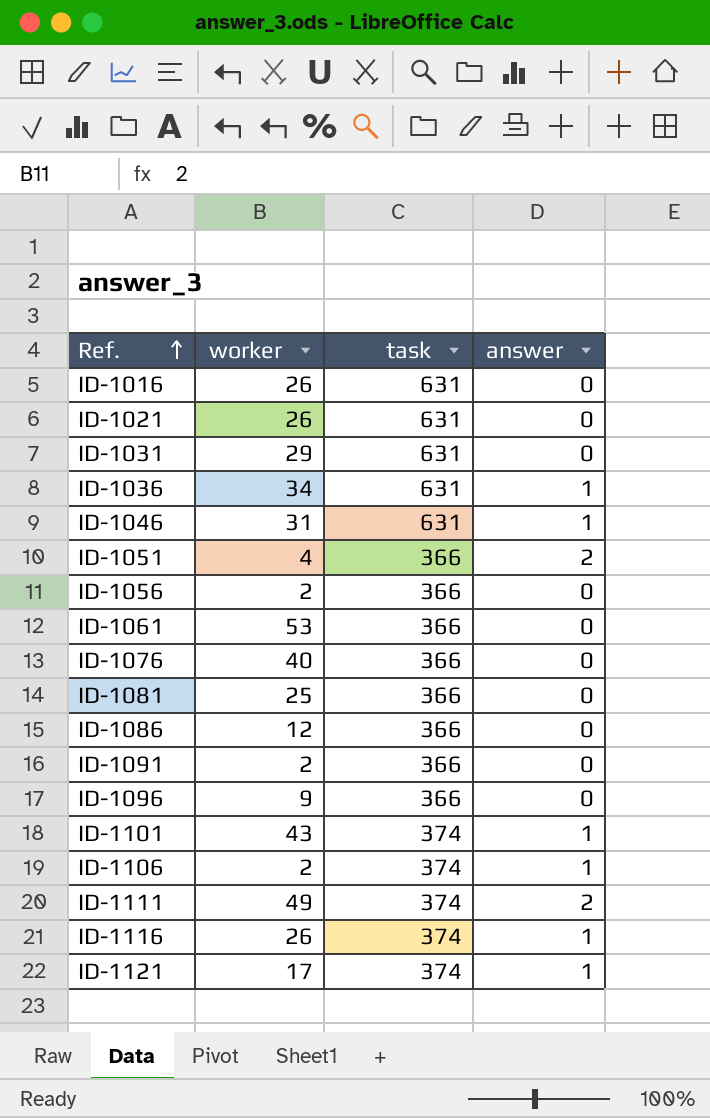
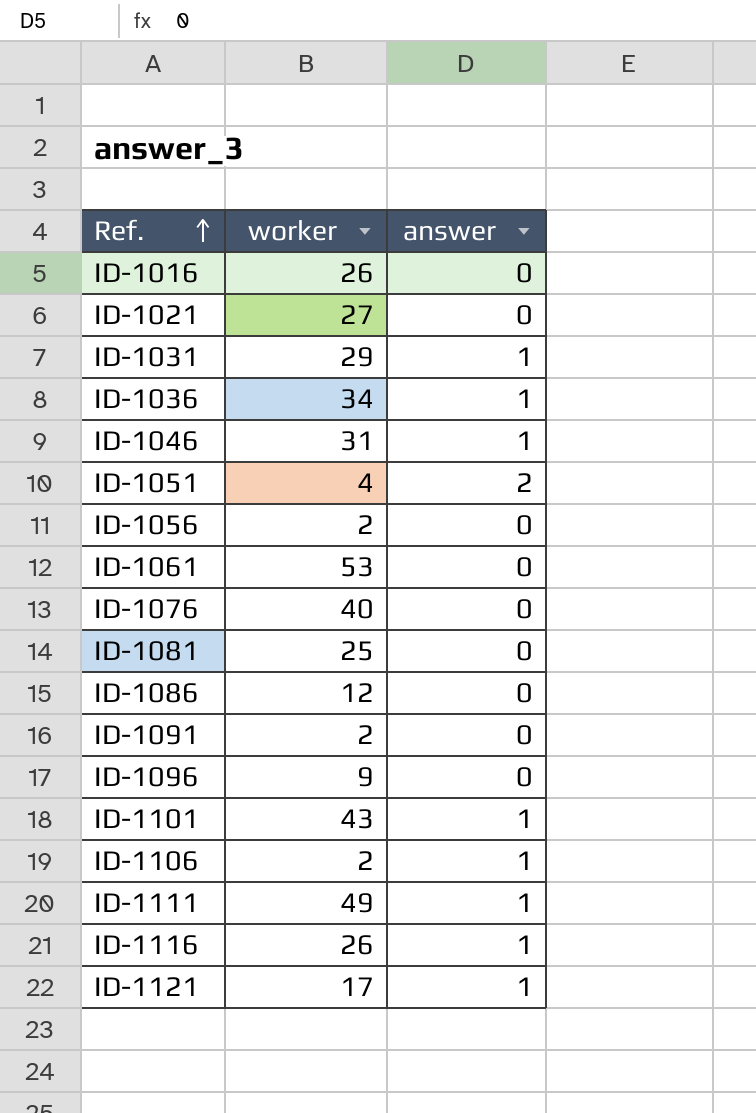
column task | position: 3 -> none
ID-1021 | worker: 26 -> 27
ID-1031 | answer: 0 -> 1
ID-1111 | answer: 2 -> 1

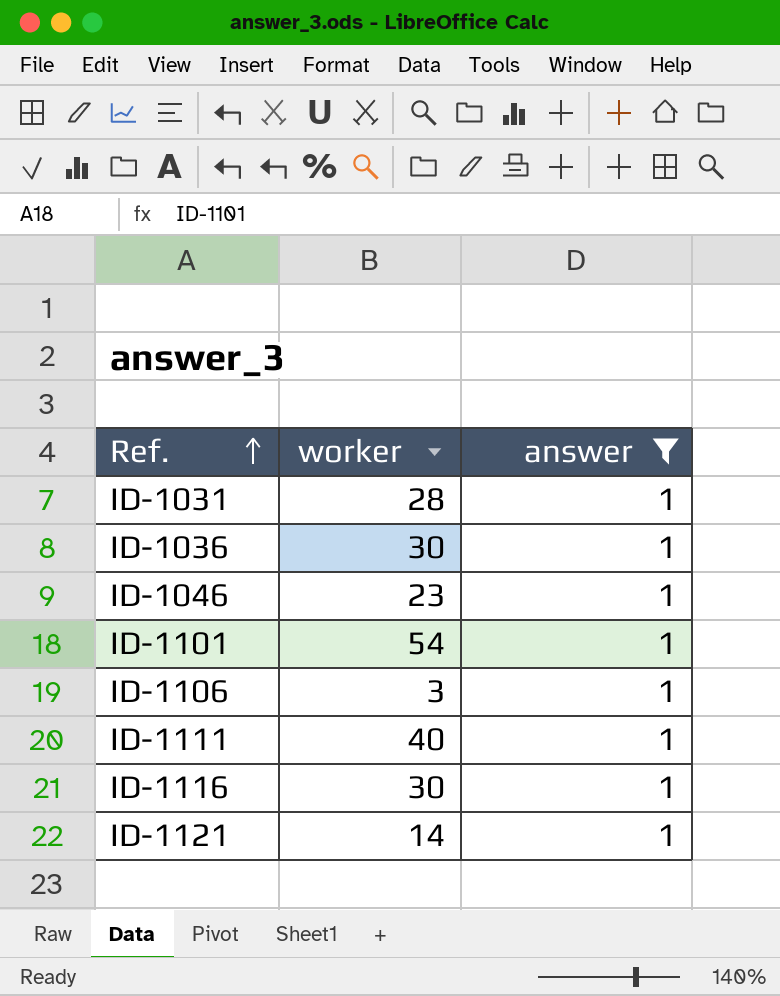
filter: none -> answer = 1
ID-1031 | worker: 29 -> 28
ID-1036 | worker: 34 -> 30
ID-1046 | worker: 31 -> 23
ID-1101 | worker: 43 -> 54
ID-1106 | worker: 2 -> 3
ID-1111 | worker: 49 -> 40
ID-1116 | worker: 26 -> 30
ID-1121 | worker: 17 -> 14

